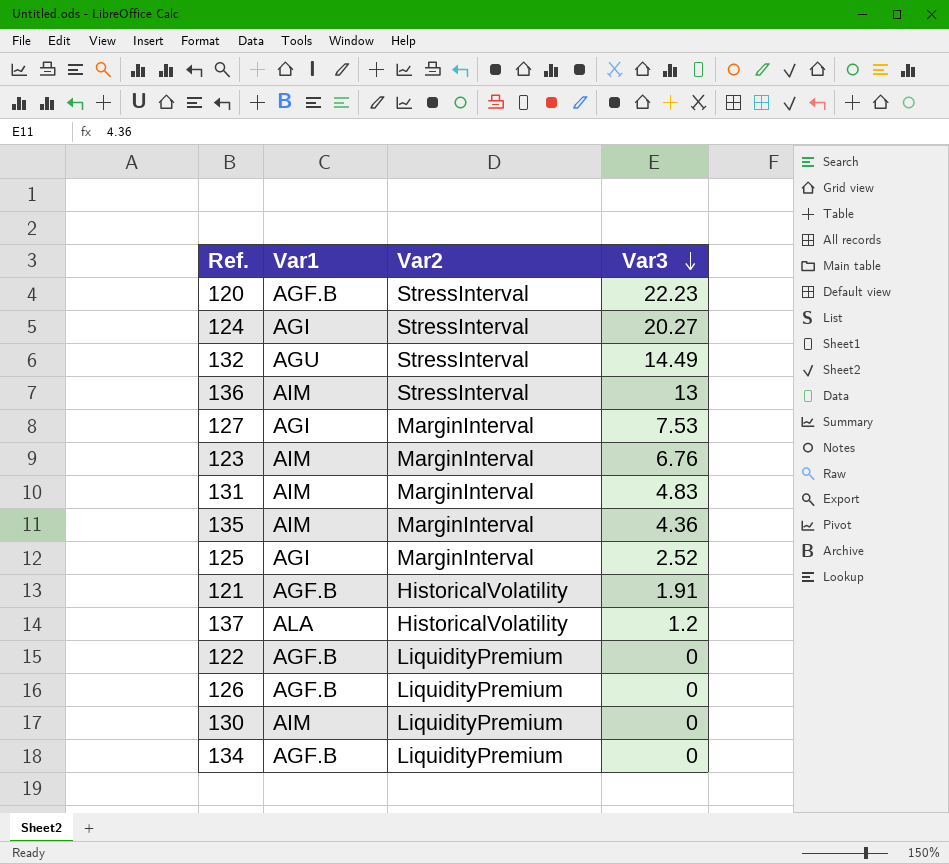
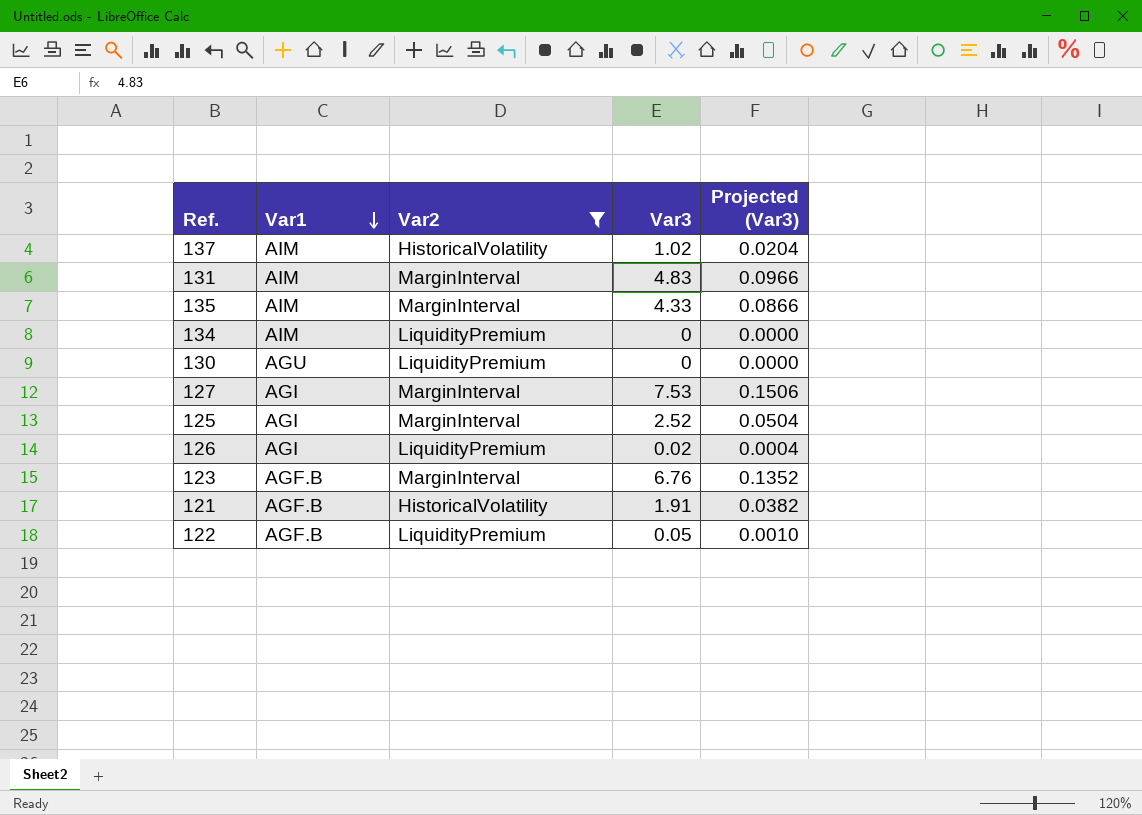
filter: none -> Var2 != StressInterval
row order: Var3 descending -> Var1 descending
column Projected (Var3) | formula: none -> [Var3] * 0.02
137 | Var1: ALA -> AIM
137 | Var3: 1.2 -> 1.02
135 | Var3: 4.36 -> 4.33
134 | Var1: AGF.B -> AIM
130 | Var1: AIM -> AGU
126 | Var1: AGF.B -> AGI
126 | Var3: 0 -> 0.02
123 | Var1: AIM -> AGF.B
122 | Var3: 0 -> 0.05

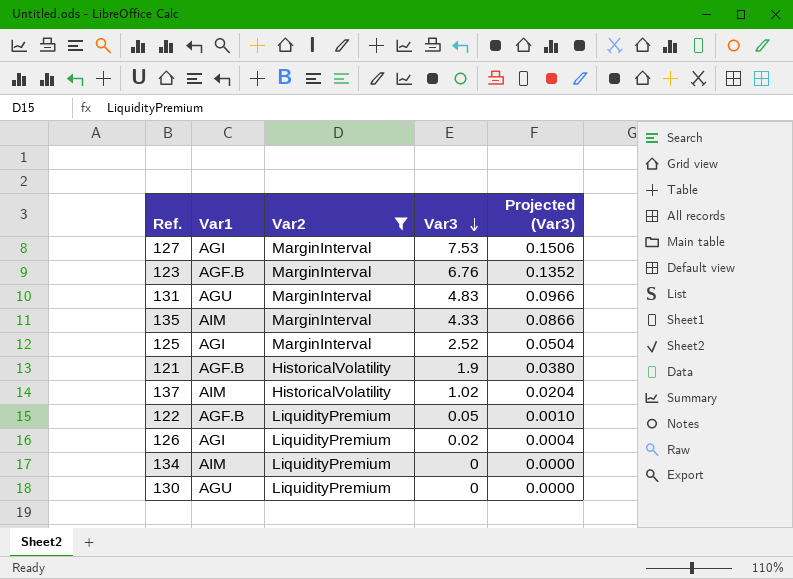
row order: Var1 descending -> Var3 descending
131 | Var1: AIM -> AGU
121 | Var3: 1.91 -> 1.9
121 | Projected (Var3): 0.0382 -> 0.0380

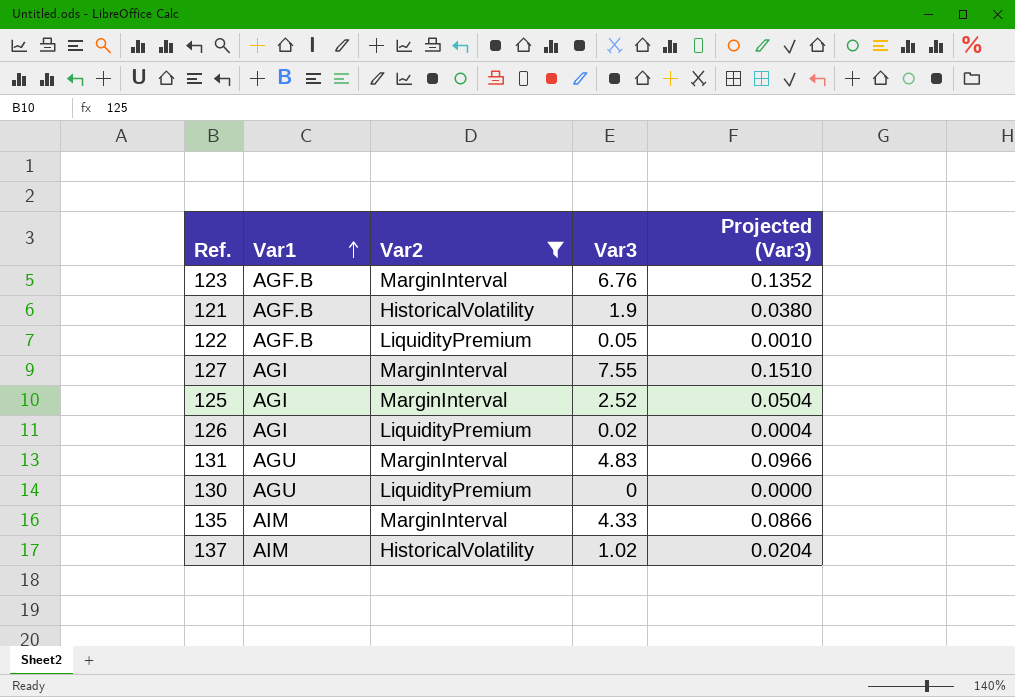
row order: Var3 descending -> Var1 ascending
row 134: AIM | LiquidityPremium | 0 | 0.0000 -> none
127 | Var3: 7.53 -> 7.55
127 | Projected (Var3): 0.1506 -> 0.1510

